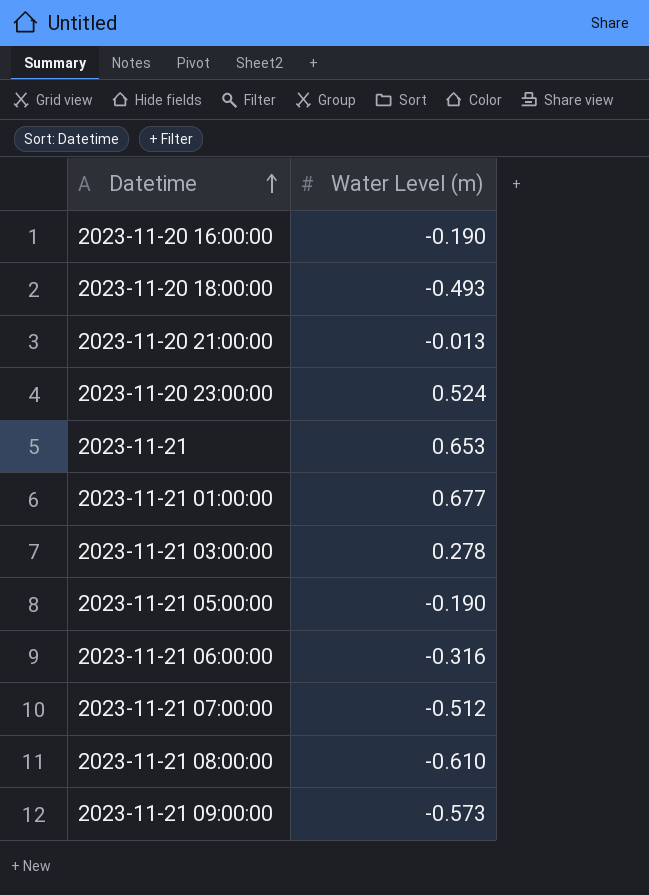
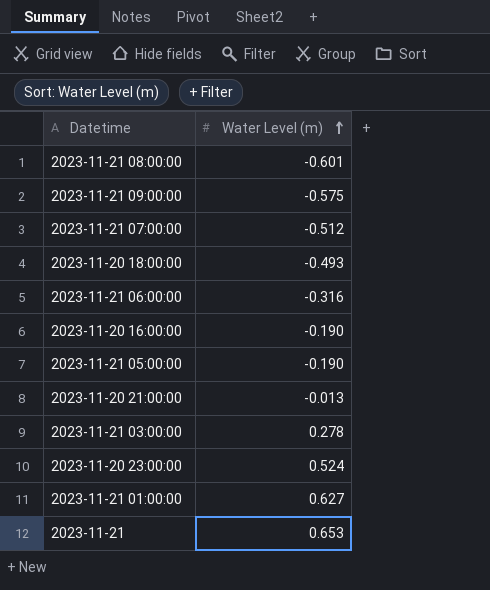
row order: Datetime ascending -> Water Level (m) ascending
2023-11-21 08:00:00 | Water Level (m): -0.610 -> -0.601
2023-11-21 09:00:00 | Water Level (m): -0.573 -> -0.575
2023-11-21 01:00:00 | Water Level (m): 0.677 -> 0.627

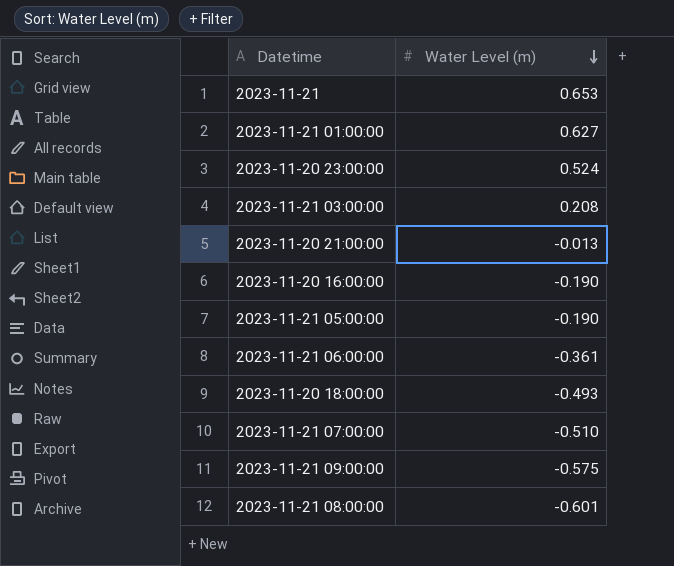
row order: Water Level (m) ascending -> Water Level (m) descending
2023-11-21 03:00:00 | Water Level (m): 0.278 -> 0.208
2023-11-21 06:00:00 | Water Level (m): -0.316 -> -0.361
2023-11-21 07:00:00 | Water Level (m): -0.512 -> -0.510

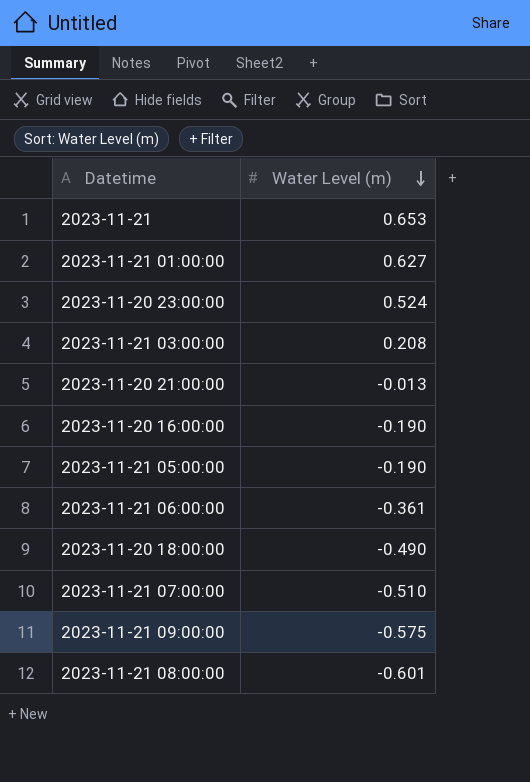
2023-11-20 18:00:00 | Water Level (m): -0.493 -> -0.490

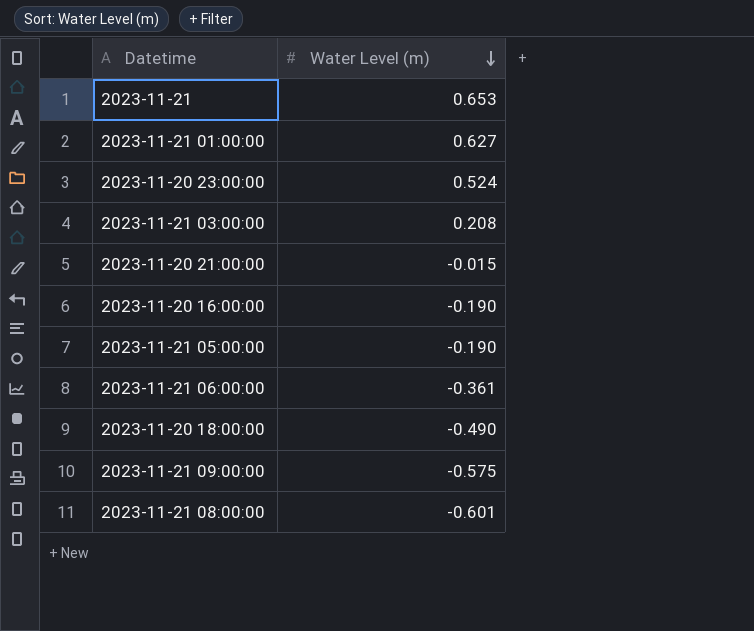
row 2023-11-21 07:00:00: -0.510 -> none
2023-11-20 21:00:00 | Water Level (m): -0.013 -> -0.015

